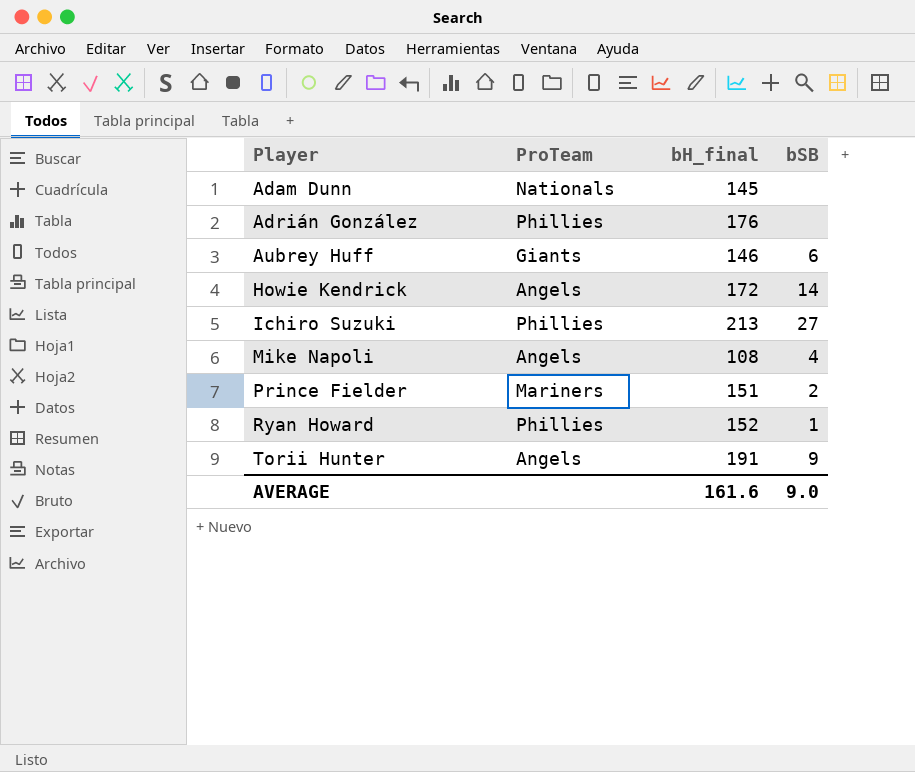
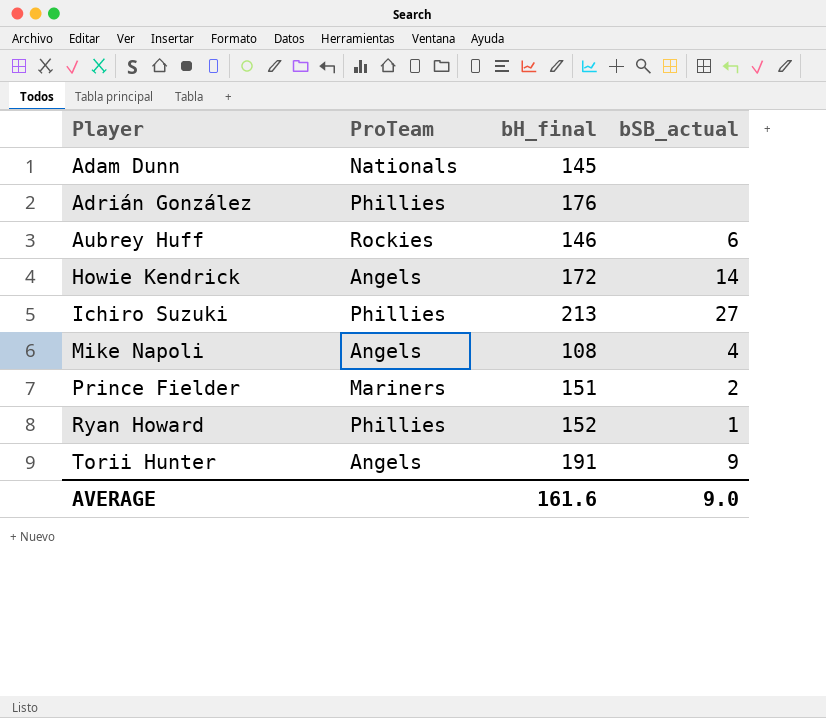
column name: bSB -> bSB_actual
Aubrey Huff | ProTeam: Giants -> Rockies

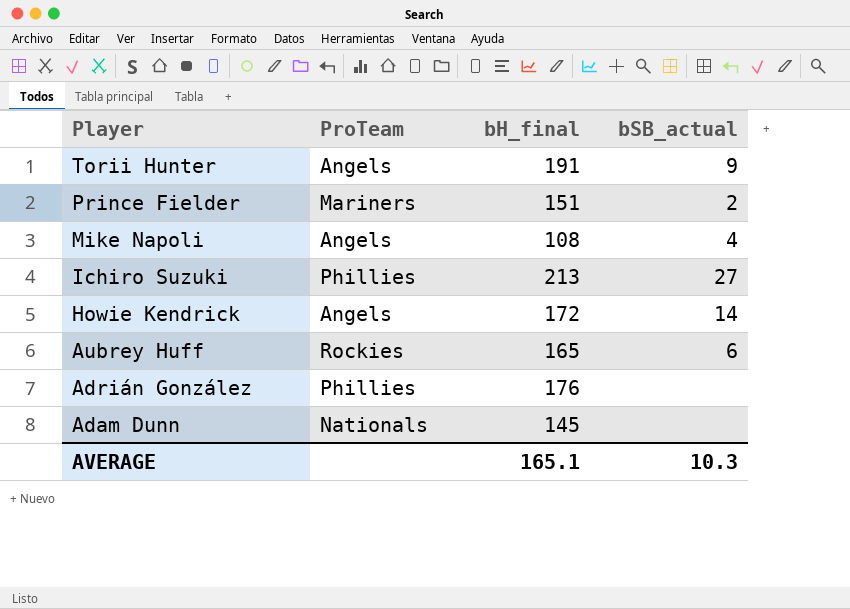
row order: Player ascending -> Player descending
row Ryan Howard: Phillies | 152 | 1 -> none
Aubrey Huff | bH_final: 146 -> 165
AVERAGE | bH_final: 161.6 -> 165.1
AVERAGE | bSB_actual: 9.0 -> 10.3

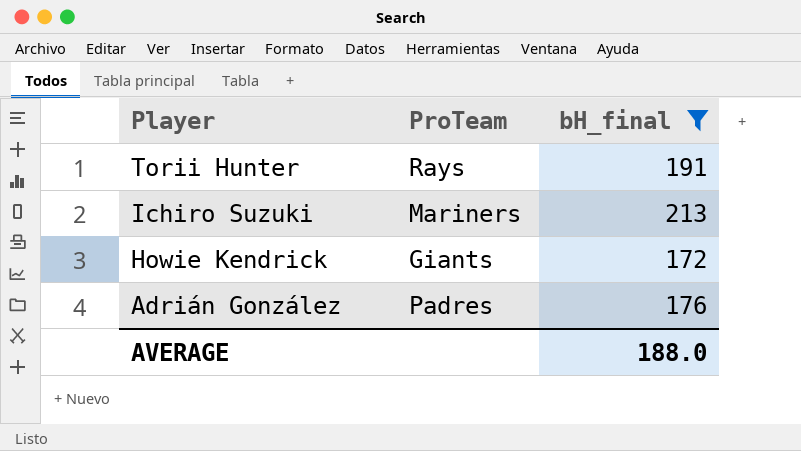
filter: none -> bH_final >= 172
column bSB_actual | position: 4 -> none
Torii Hunter | ProTeam: Angels -> Rays
Ichiro Suzuki | ProTeam: Phillies -> Mariners
Howie Kendrick | ProTeam: Angels -> Giants
Adrián González | ProTeam: Phillies -> Padres
AVERAGE | bH_final: 165.1 -> 188.0

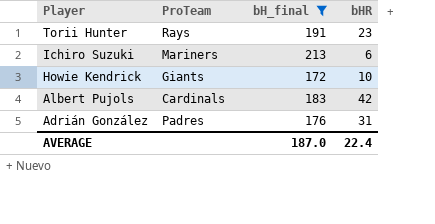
column bHR | position: none -> 4
row Albert Pujols: none -> Cardinals | 183 | 42
AVERAGE | bH_final: 188.0 -> 187.0

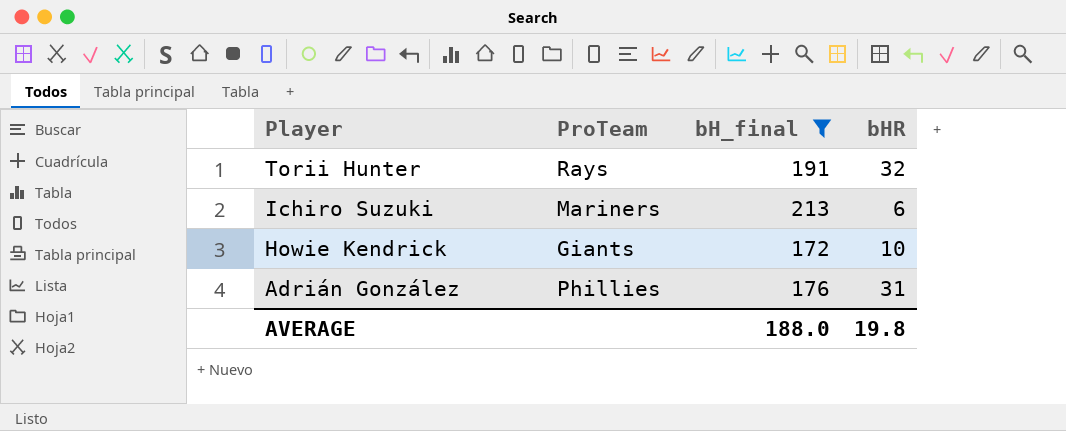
row Albert Pujols: Cardinals | 183 | 42 -> none
Torii Hunter | bHR: 23 -> 32
Adrián González | ProTeam: Padres -> Phillies
AVERAGE | bH_final: 187.0 -> 188.0
AVERAGE | bHR: 22.4 -> 19.8

